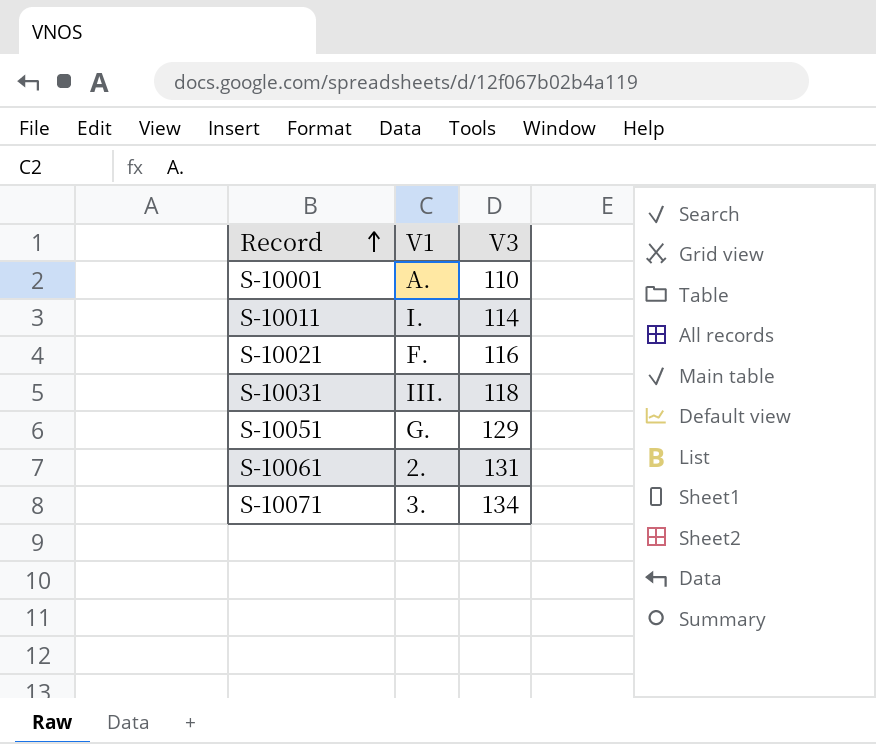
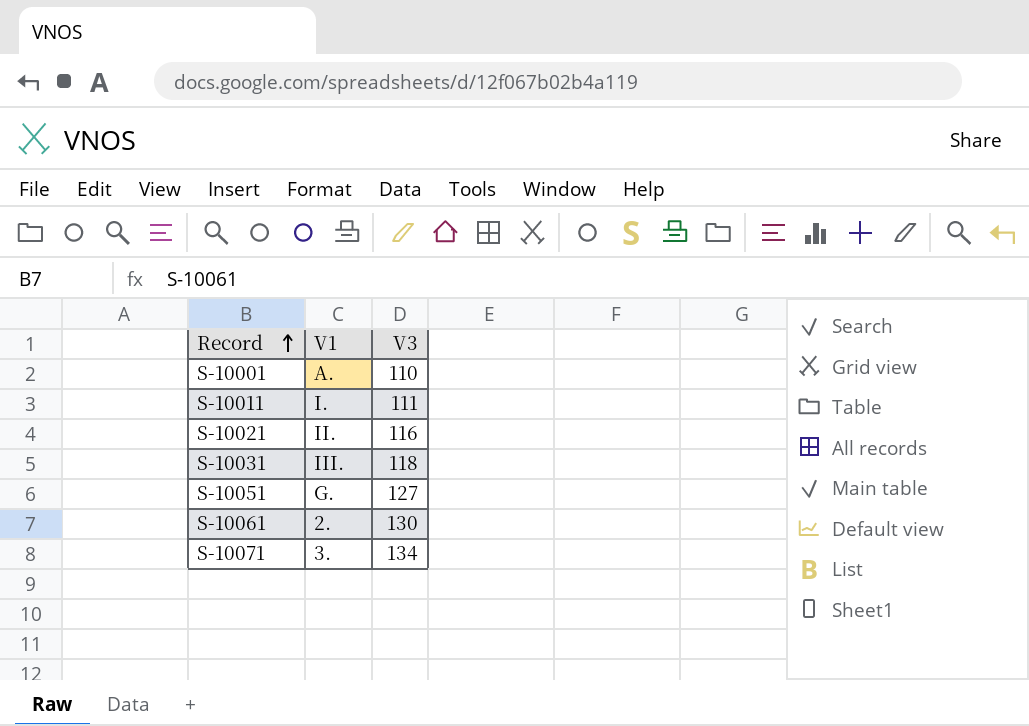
S-10011 | V3: 114 -> 111
S-10021 | V1: F. -> II.
S-10051 | V3: 129 -> 127
S-10061 | V3: 131 -> 130

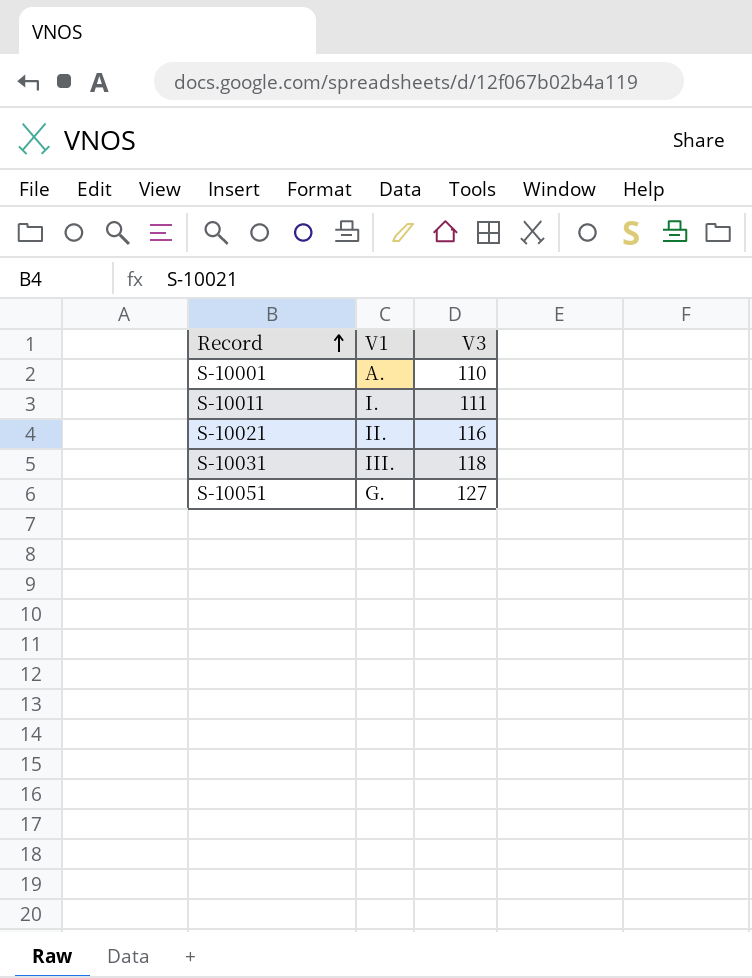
row S-10061: 2. | 130 -> none
row S-10071: 3. | 134 -> none

